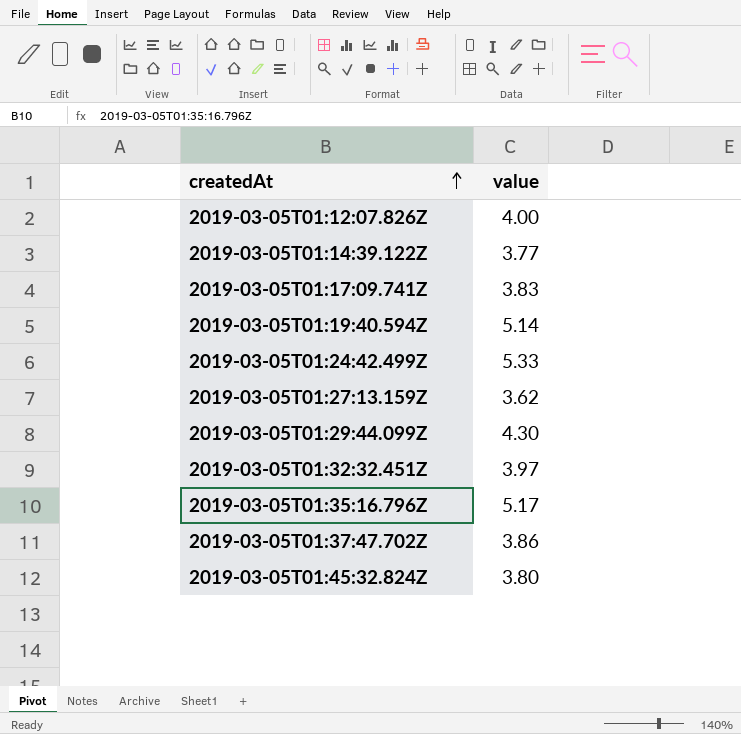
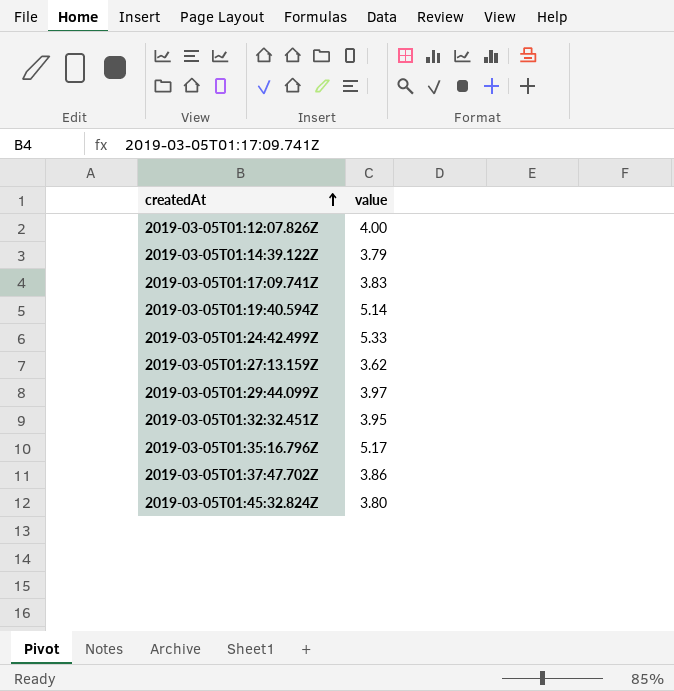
2019-03-05T01:14:39.122Z | value: 3.77 -> 3.79
2019-03-05T01:29:44.099Z | value: 4.30 -> 3.97
2019-03-05T01:32:32.451Z | value: 3.97 -> 3.95

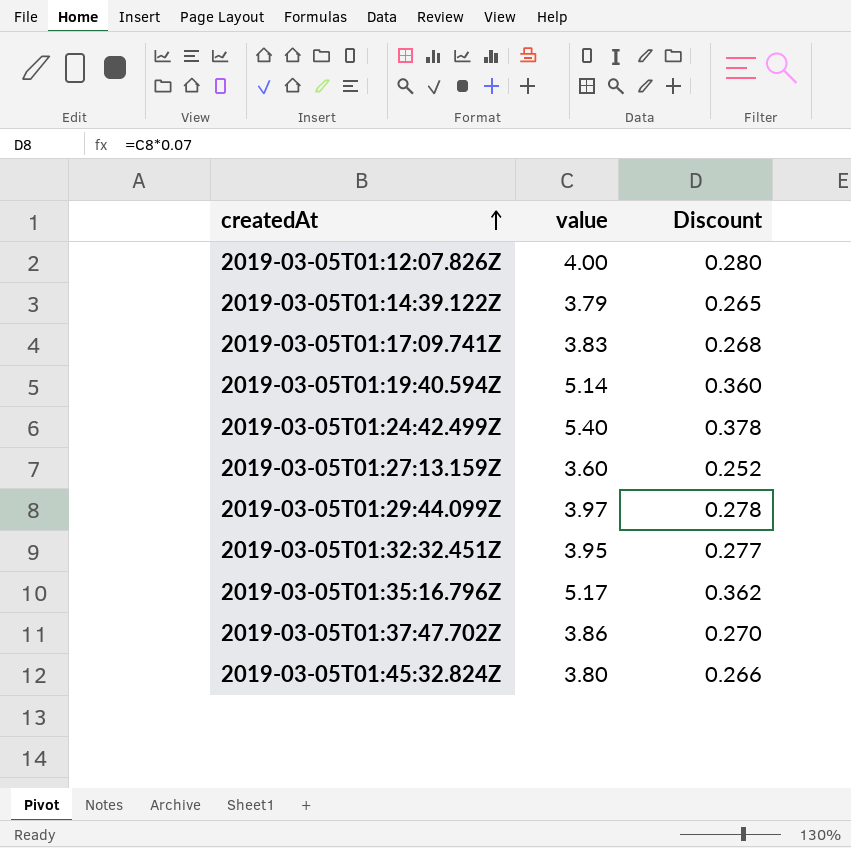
column Discount | formula: none -> [value] * 0.07
2019-03-05T01:24:42.499Z | value: 5.33 -> 5.40
2019-03-05T01:27:13.159Z | value: 3.62 -> 3.60

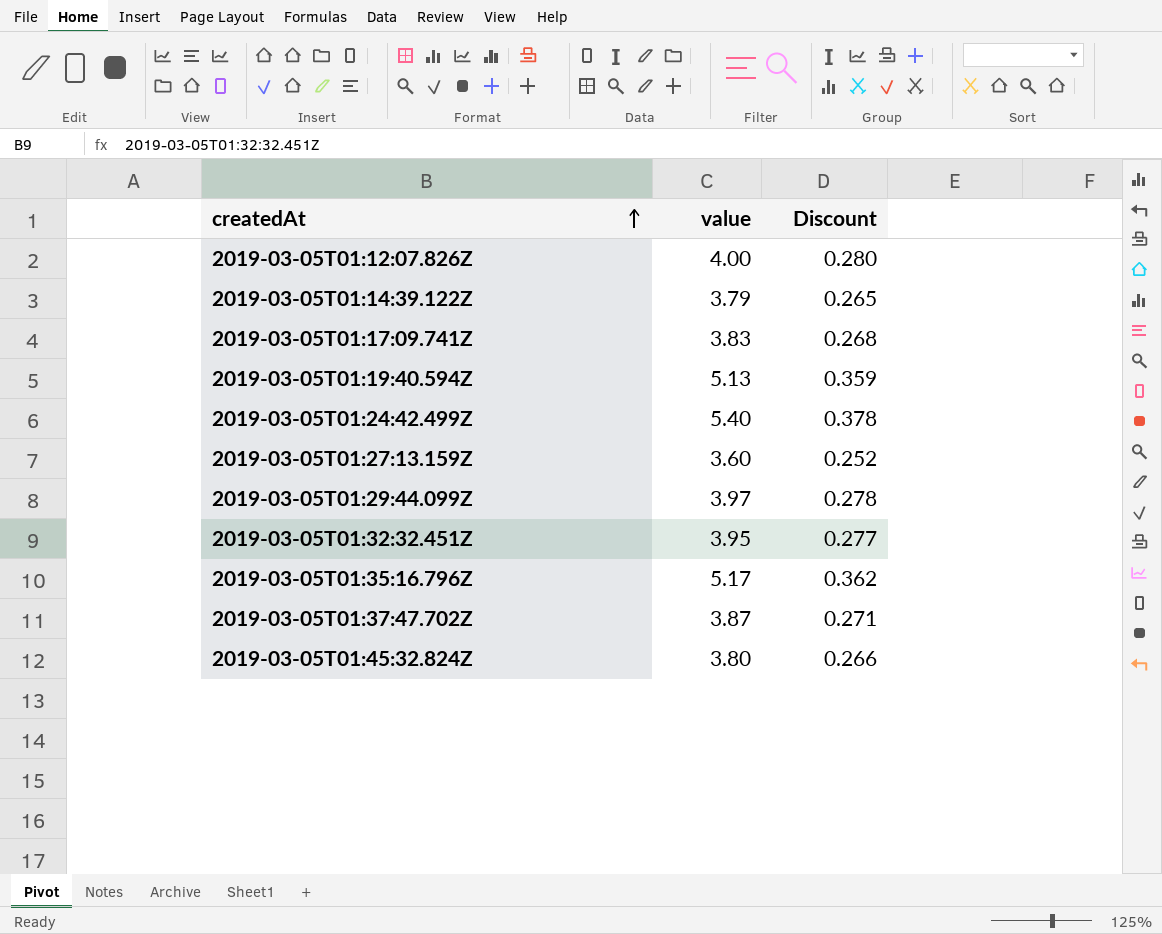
2019-03-05T01:19:40.594Z | value: 5.14 -> 5.13
2019-03-05T01:19:40.594Z | Discount: 0.360 -> 0.359
2019-03-05T01:37:47.702Z | value: 3.86 -> 3.87
2019-03-05T01:37:47.702Z | Discount: 0.270 -> 0.271

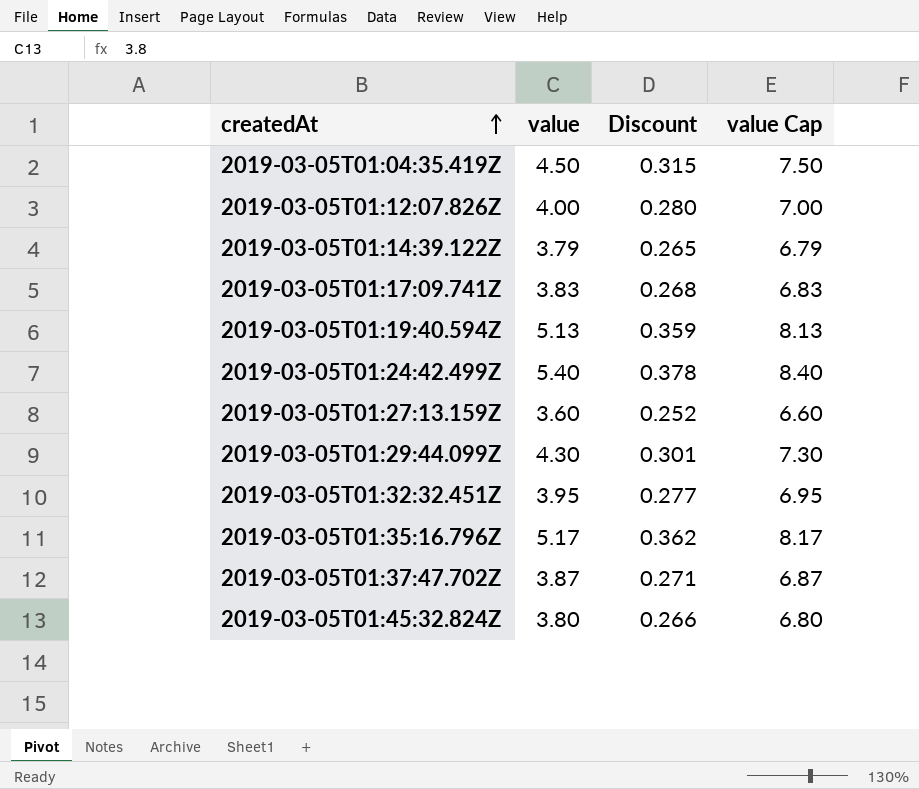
column value Cap | formula: none -> [value] + 3
row 2019-03-05T01:04:35.419Z: none -> 4.50 | 0.315 | 7.50
2019-03-05T01:29:44.099Z | value: 3.97 -> 4.30
2019-03-05T01:29:44.099Z | Discount: 0.278 -> 0.301

